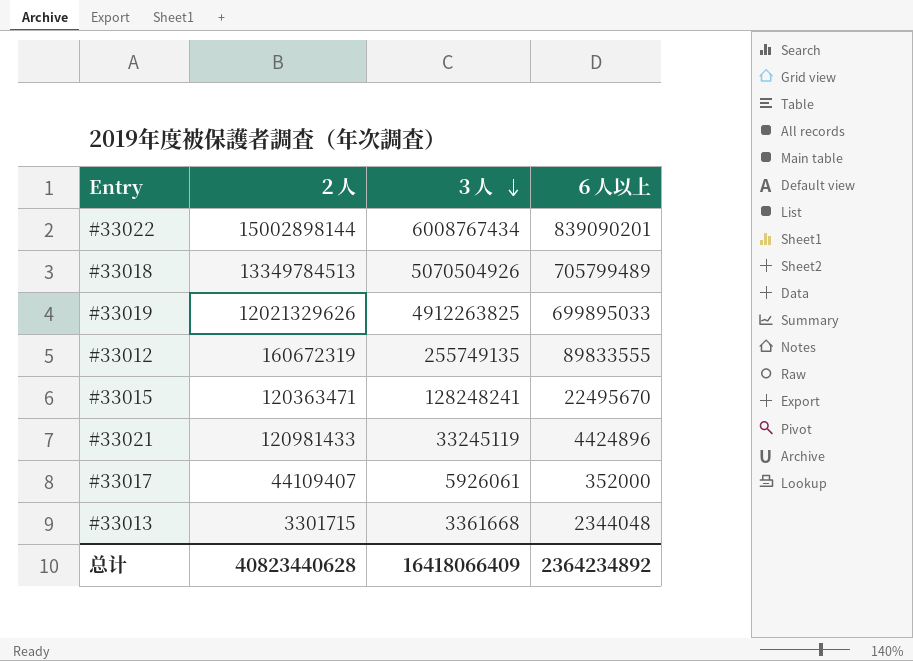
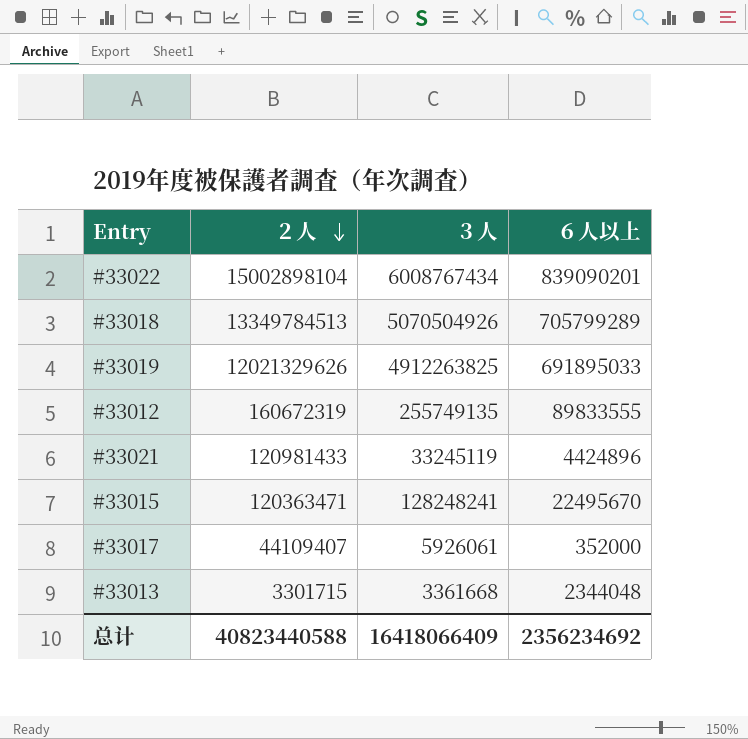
row order: ３人 descending -> ２人 descending
#33022 | ２人: 15002898144 -> 15002898104
#33018 | ６人以上: 705799489 -> 705799289
#33019 | ６人以上: 699895033 -> 691895033
总计 | ２人: 40823440628 -> 40823440588
总计 | ６人以上: 2364234892 -> 2356234692

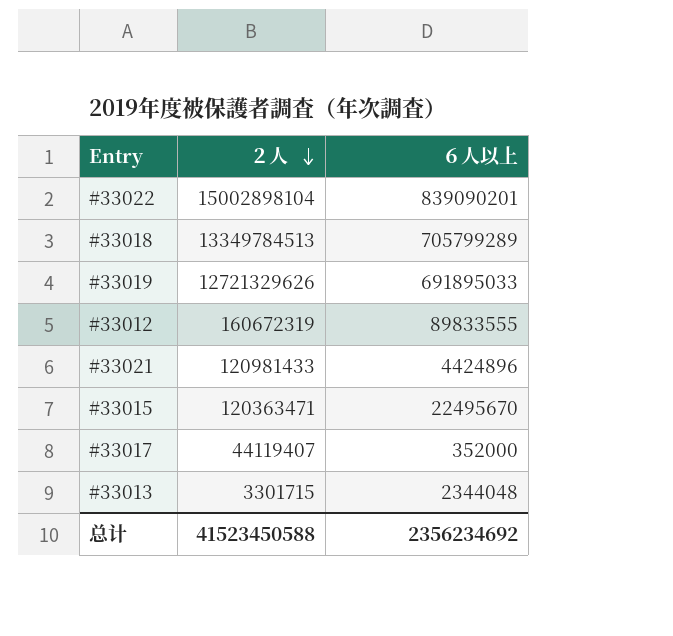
column ３人 | position: 3 -> none
#33019 | ２人: 12021329626 -> 12721329626
#33017 | ２人: 44109407 -> 44119407
总计 | ２人: 40823440588 -> 41523450588

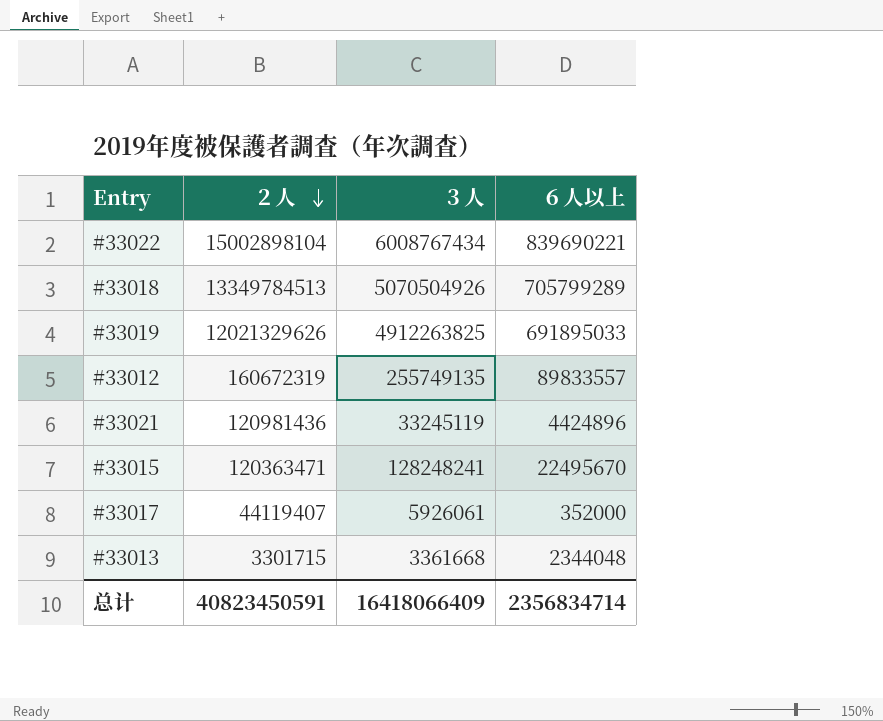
column ３人 | position: none -> 3
#33022 | ６人以上: 839090201 -> 839690221
#33019 | ２人: 12721329626 -> 12021329626
#33012 | ６人以上: 89833555 -> 89833557
#33021 | ２人: 120981433 -> 120981436
总计 | ２人: 41523450588 -> 40823450591
总计 | ６人以上: 2356234692 -> 2356834714

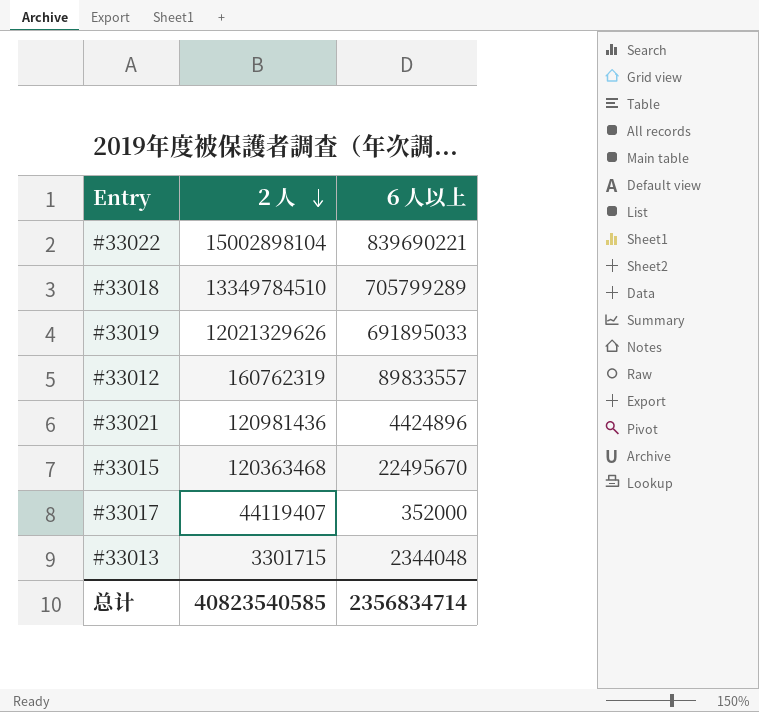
column ３人 | position: 3 -> none
#33018 | ２人: 13349784513 -> 13349784510
#33012 | ２人: 160672319 -> 160762319
#33015 | ２人: 120363471 -> 120363468
总计 | ２人: 40823450591 -> 40823540585

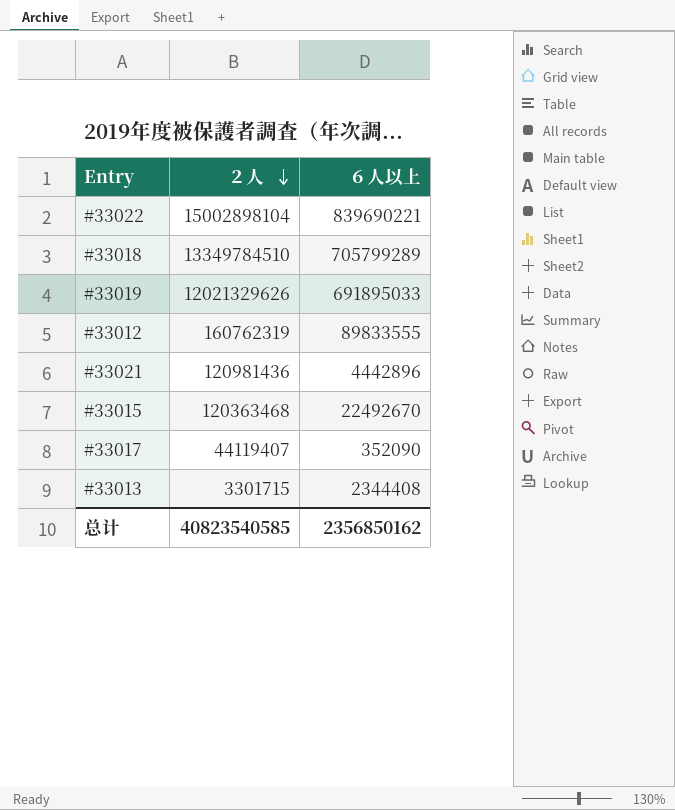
#33012 | ６人以上: 89833557 -> 89833555
#33021 | ６人以上: 4424896 -> 4442896
#33015 | ６人以上: 22495670 -> 22492670
#33017 | ６人以上: 352000 -> 352090
#33013 | ６人以上: 2344048 -> 2344408
总计 | ６人以上: 2356834714 -> 2356850162

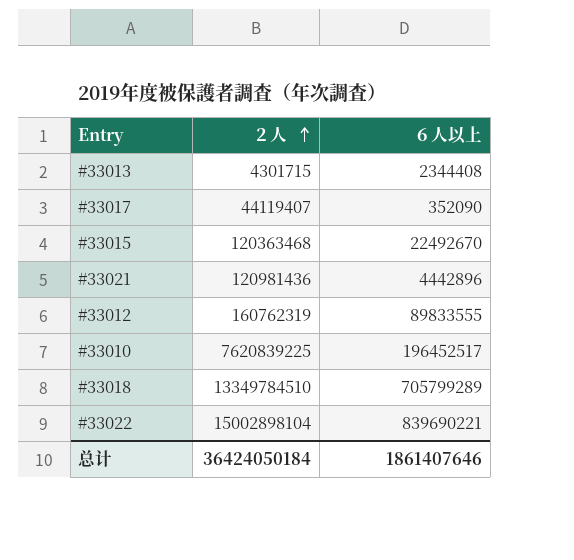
row order: ２人 descending -> ２人 ascending
row #33019: 12021329626 | 691895033 -> none
#33013 | ２人: 3301715 -> 4301715
row #33010: none -> 7620839225 | 196452517
总计 | ２人: 40823540585 -> 36424050184
总计 | ６人以上: 2356850162 -> 1861407646

